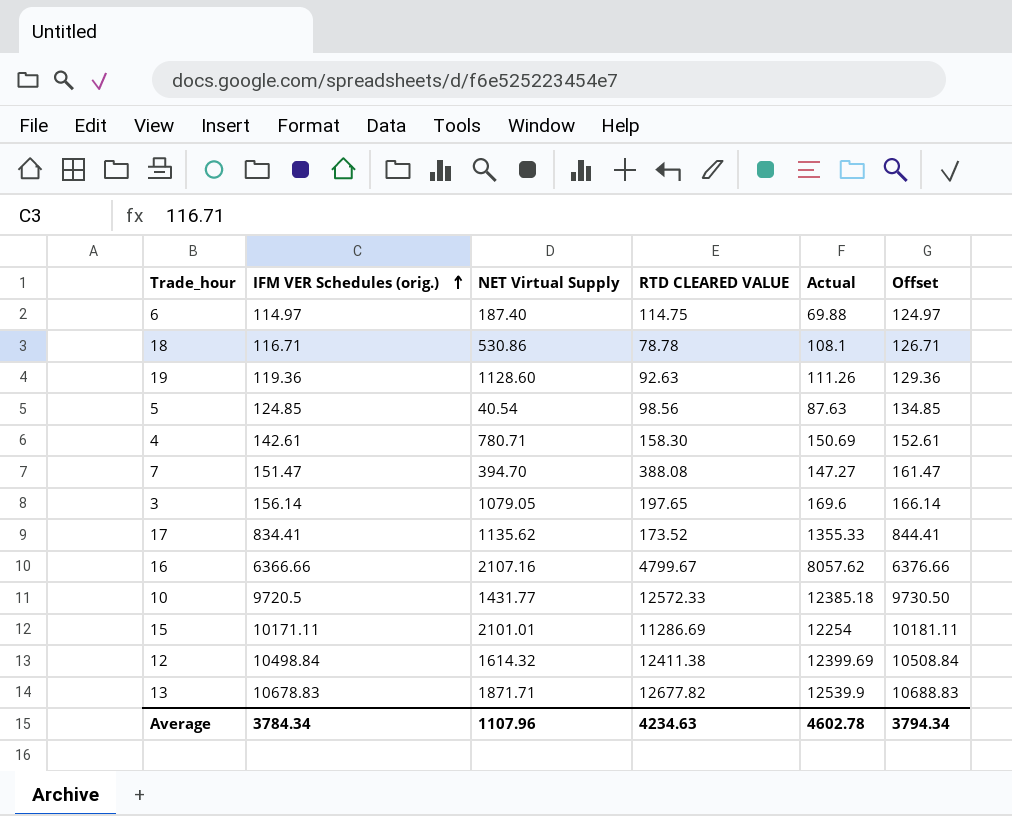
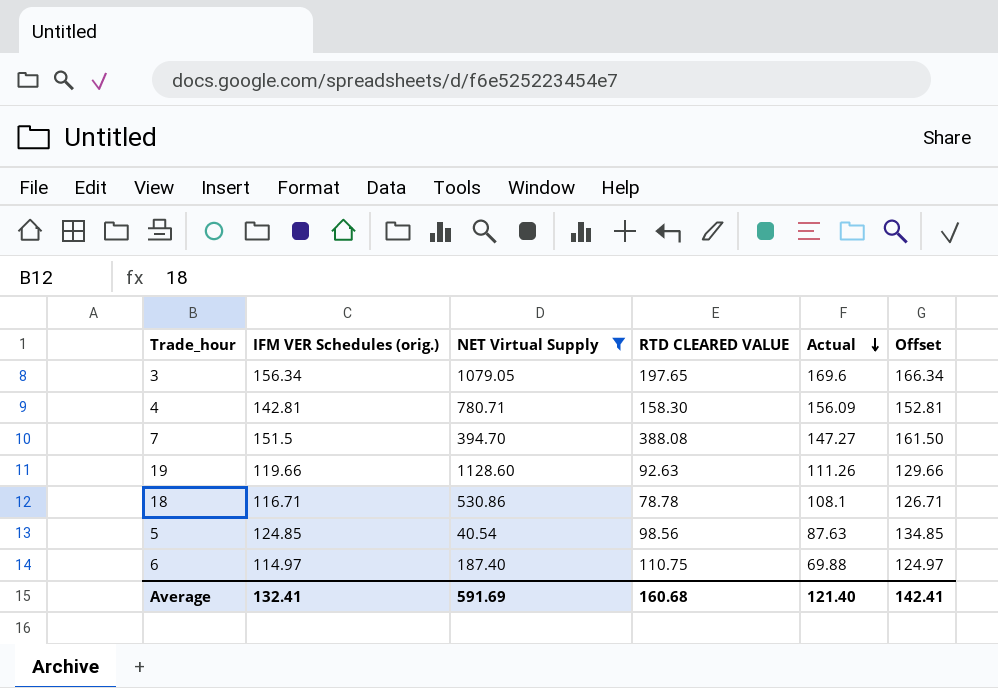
filter: none -> NET Virtual Supply <= 1128.60
row order: IFM VER Schedules (orig.) ascending -> Actual descending
3 | IFM VER Schedules (orig.): 156.14 -> 156.34
3 | Offset: 166.14 -> 166.34
4 | IFM VER Schedules (orig.): 142.61 -> 142.81
4 | Actual: 150.69 -> 156.09
4 | Offset: 152.61 -> 152.81
7 | IFM VER Schedules (orig.): 151.47 -> 151.5
7 | Offset: 161.47 -> 161.50
19 | IFM VER Schedules (orig.): 119.36 -> 119.66
19 | Offset: 129.36 -> 129.66
6 | RTD CLEARED VALUE: 114.75 -> 110.75
Average | IFM VER Schedules (orig.): 3784.34 -> 132.41
Average | NET Virtual Supply: 1107.96 -> 591.69
Average | RTD CLEARED VALUE: 4234.63 -> 160.68
Average | Actual: 4602.78 -> 121.40
Average | Offset: 3794.34 -> 142.41

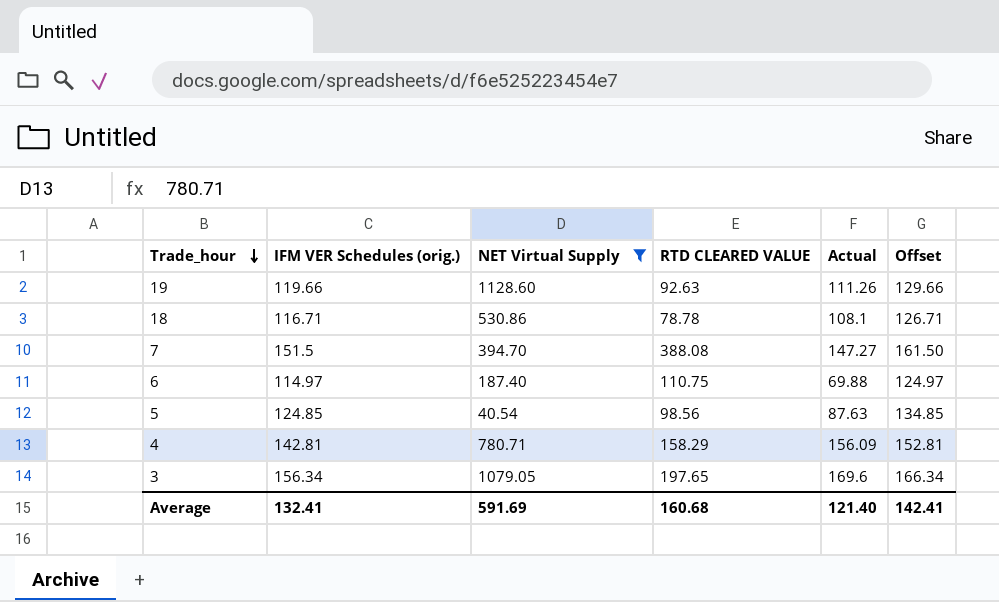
row order: Actual descending -> Trade_hour descending
4 | RTD CLEARED VALUE: 158.30 -> 158.29

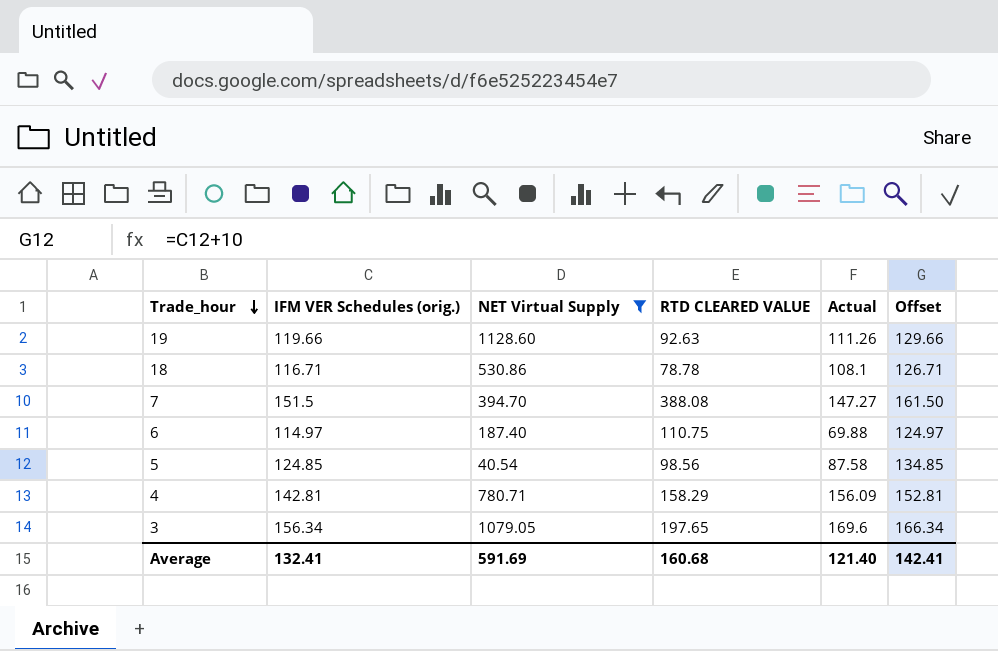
5 | Actual: 87.63 -> 87.58

